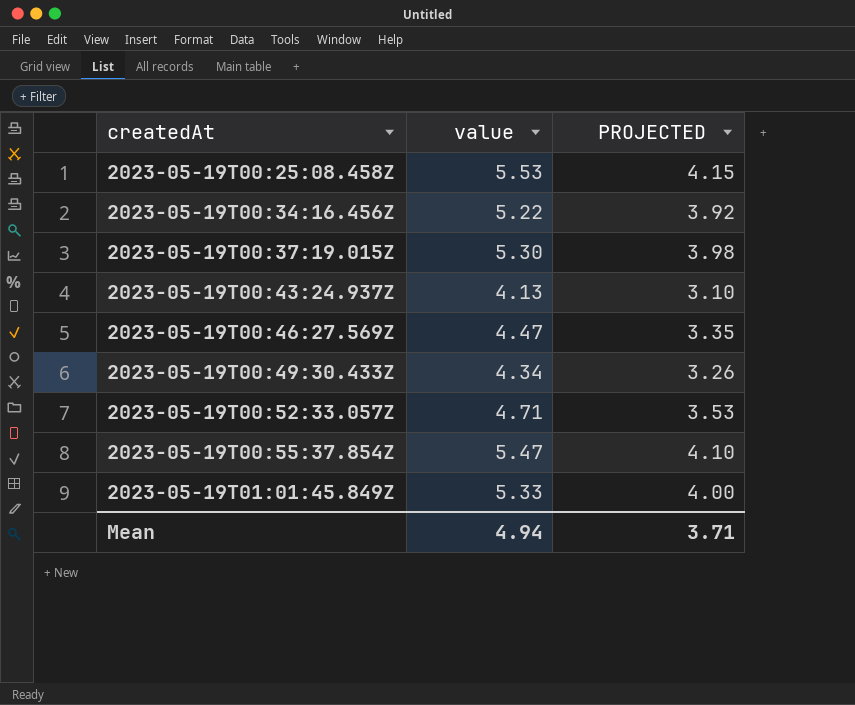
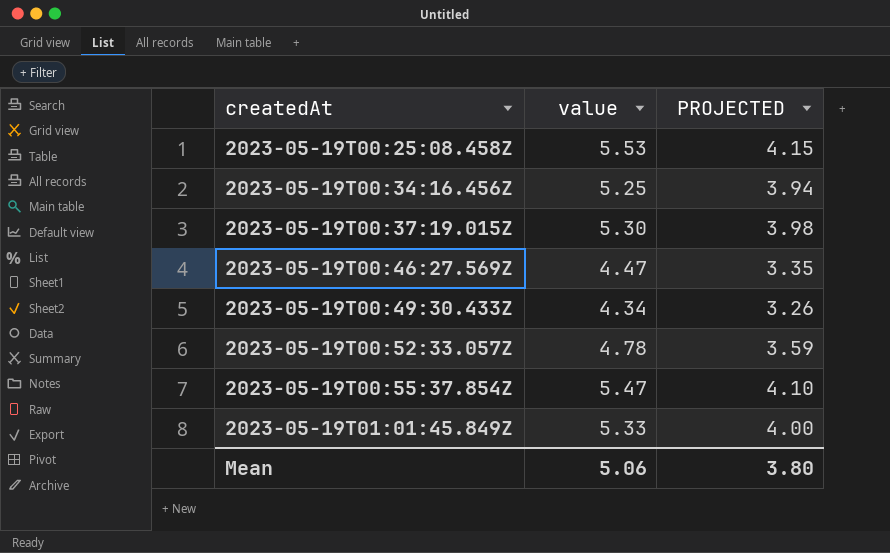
row 2023-05-19T00:43:24.937Z: 4.13 | 3.10 -> none
2023-05-19T00:34:16.456Z | value: 5.22 -> 5.25
2023-05-19T00:34:16.456Z | PROJECTED: 3.92 -> 3.94
2023-05-19T00:52:33.057Z | value: 4.71 -> 4.78
2023-05-19T00:52:33.057Z | PROJECTED: 3.53 -> 3.59
Mean | value: 4.94 -> 5.06
Mean | PROJECTED: 3.71 -> 3.80

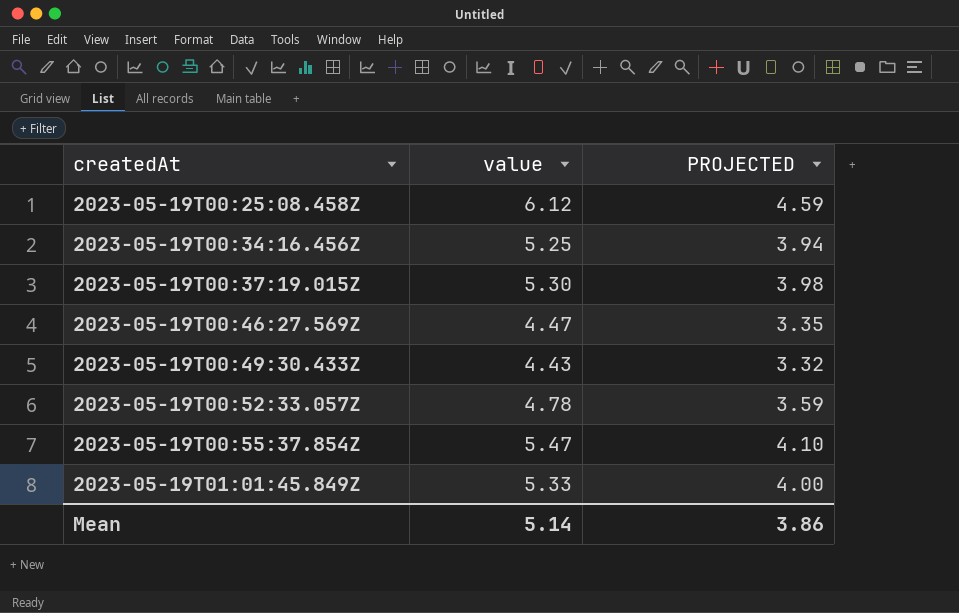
2023-05-19T00:25:08.458Z | value: 5.53 -> 6.12
2023-05-19T00:25:08.458Z | PROJECTED: 4.15 -> 4.59
2023-05-19T00:49:30.433Z | value: 4.34 -> 4.43
2023-05-19T00:49:30.433Z | PROJECTED: 3.26 -> 3.32
Mean | value: 5.06 -> 5.14
Mean | PROJECTED: 3.80 -> 3.86

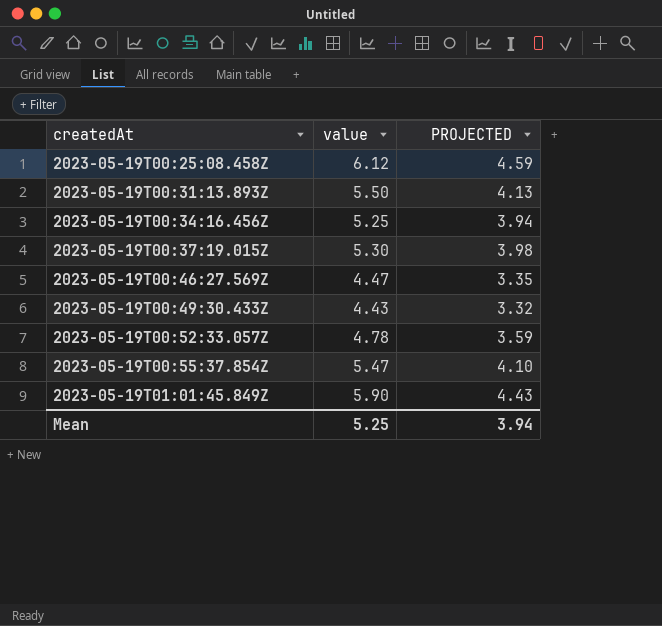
row 2023-05-19T00:31:13.893Z: none -> 5.50 | 4.13
2023-05-19T01:01:45.849Z | value: 5.33 -> 5.90
2023-05-19T01:01:45.849Z | PROJECTED: 4.00 -> 4.43
Mean | value: 5.14 -> 5.25
Mean | PROJECTED: 3.86 -> 3.94

